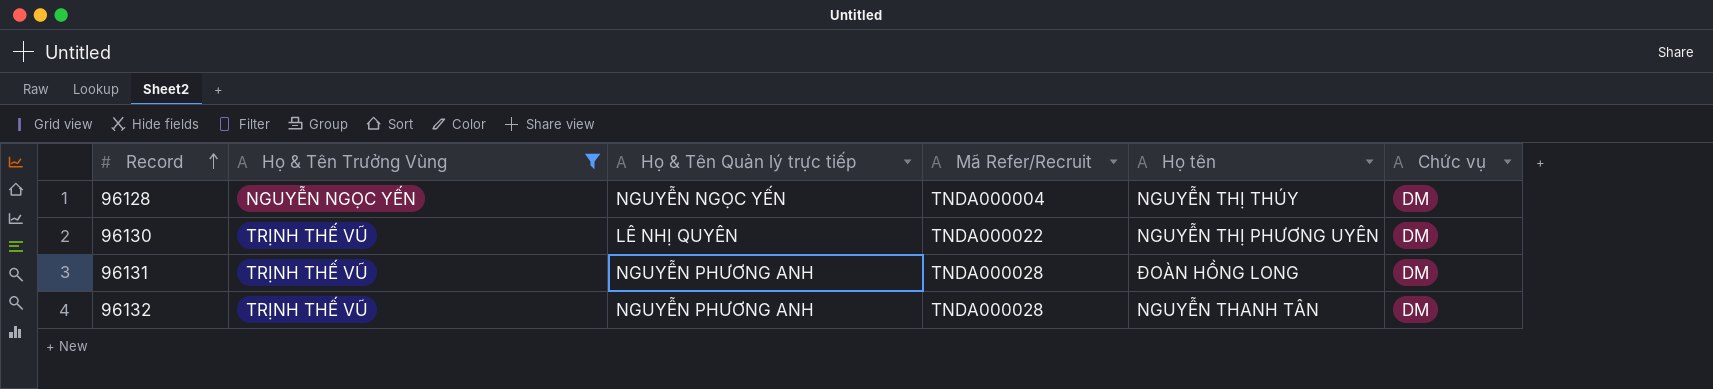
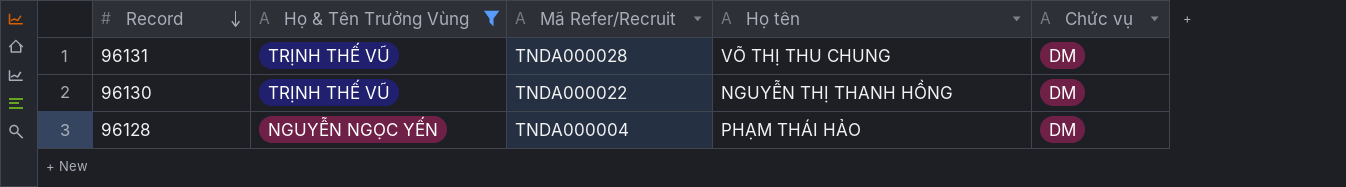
row order: Record ascending -> Record descending
column Họ & Tên Quản lý trực tiếp | position: 3 -> none
row 96132: TRỊNH THẾ VŨ | NGUYỄN PHƯƠNG ANH | TNDA000028 | NGUYỄN THANH TÂN | DM -> none
96131 | Họ tên: ĐOÀN HỒNG LONG -> VÕ THỊ THU CHUNG
96130 | Họ tên: NGUYỄN THỊ PHƯƠNG UYÊN -> NGUYỄN THỊ THANH HỒNG
96128 | Họ tên: NGUYỄN THỊ THÚY -> PHẠM THÁI HẢO

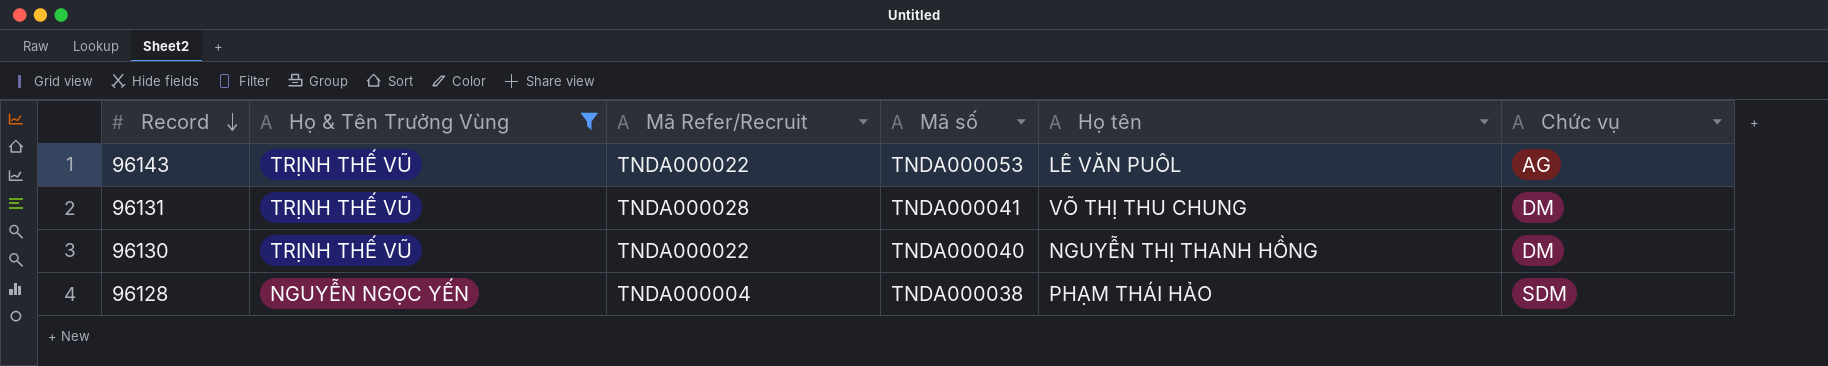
column Mã số | position: none -> 4
row 96143: none -> TRỊNH THẾ VŨ | TNDA000022 | TNDA000053 | LÊ VĂN PUÔL | AG
96128 | Chức vụ: DM -> SDM

